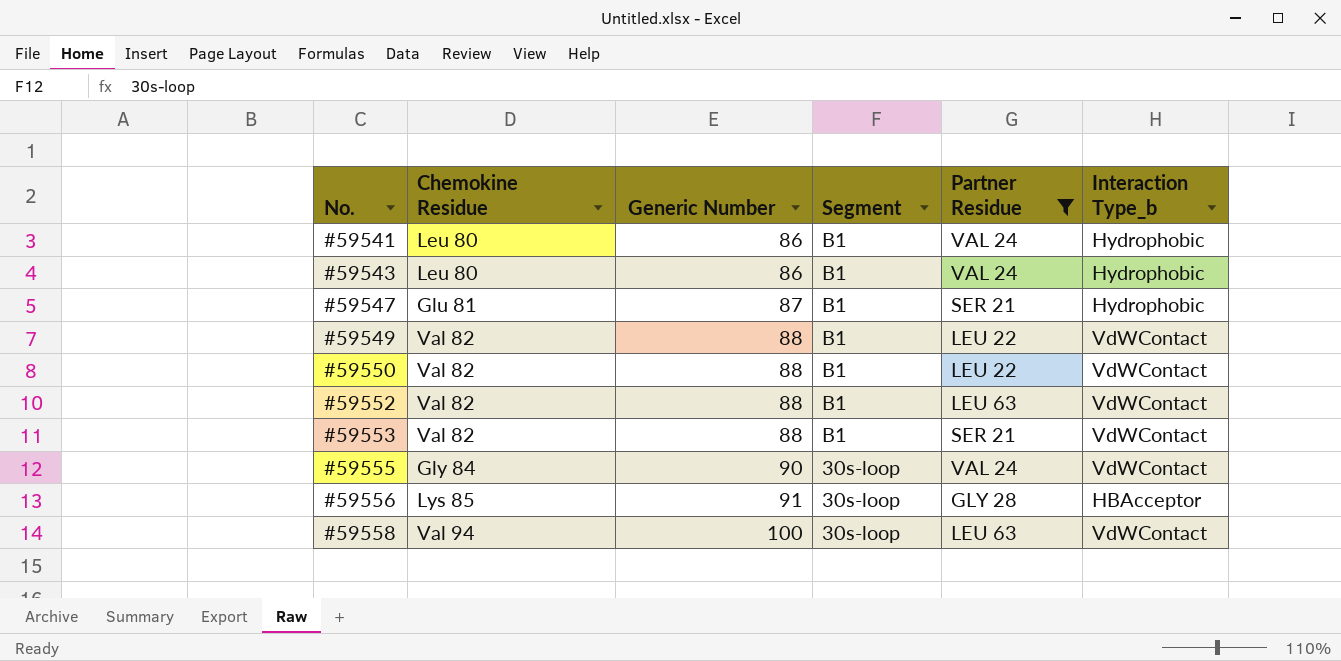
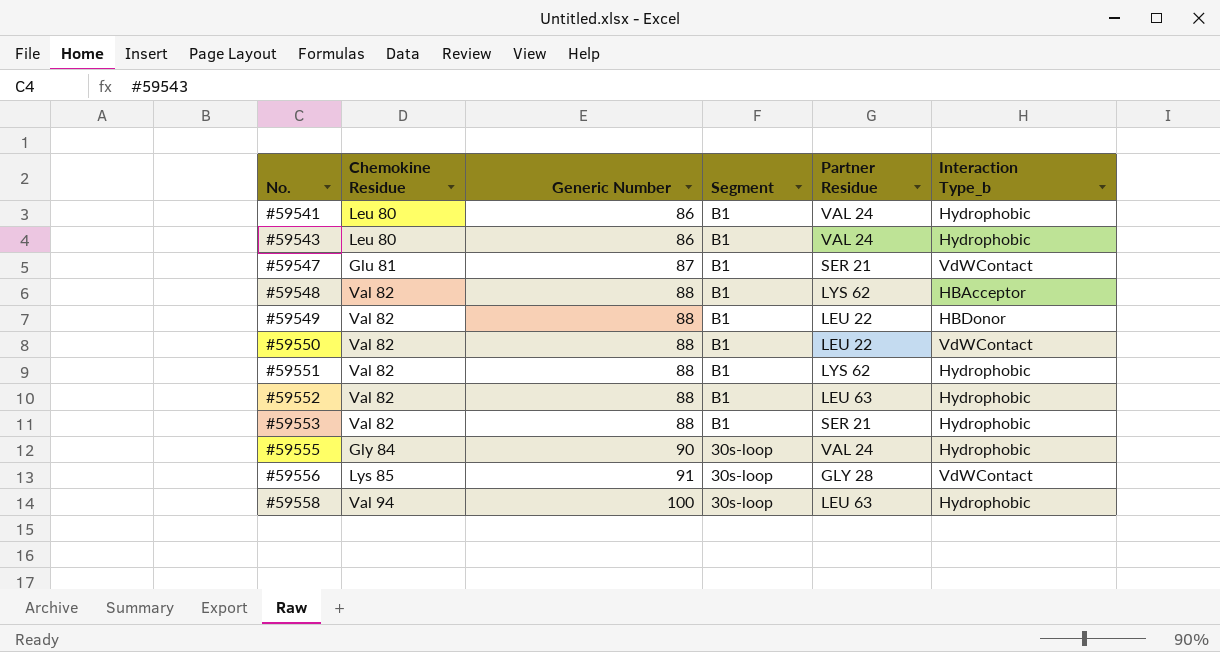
filter: Partner Residue != LYS 62 -> none
#59547 | Interaction Type_b: Hydrophobic -> VdWContact
#59549 | Interaction Type_b: VdWContact -> HBDonor
#59552 | Interaction Type_b: VdWContact -> Hydrophobic
#59553 | Interaction Type_b: VdWContact -> Hydrophobic
#59555 | Interaction Type_b: VdWContact -> Hydrophobic
#59556 | Interaction Type_b: HBAcceptor -> VdWContact
#59558 | Interaction Type_b: VdWContact -> Hydrophobic

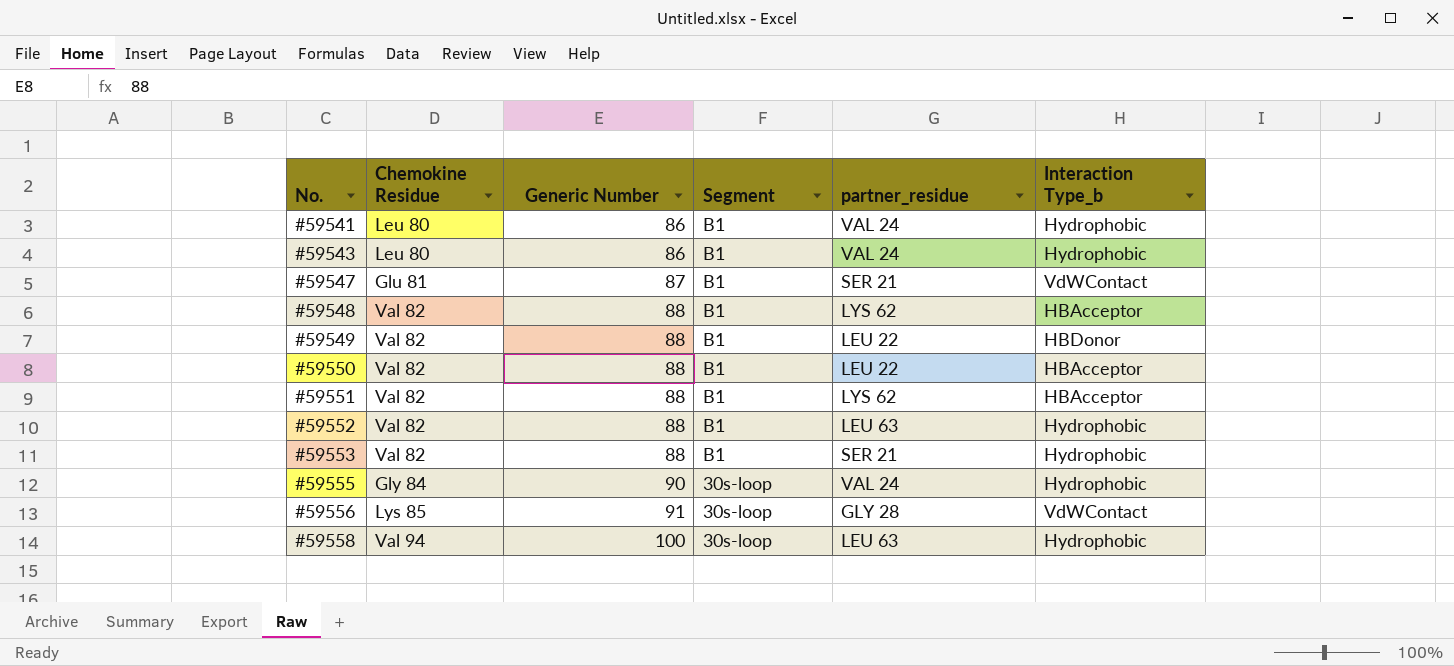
column name: Partner Residue -> partner_residue
#59550 | Interaction Type_b: VdWContact -> HBAcceptor
#59551 | Interaction Type_b: Hydrophobic -> HBAcceptor

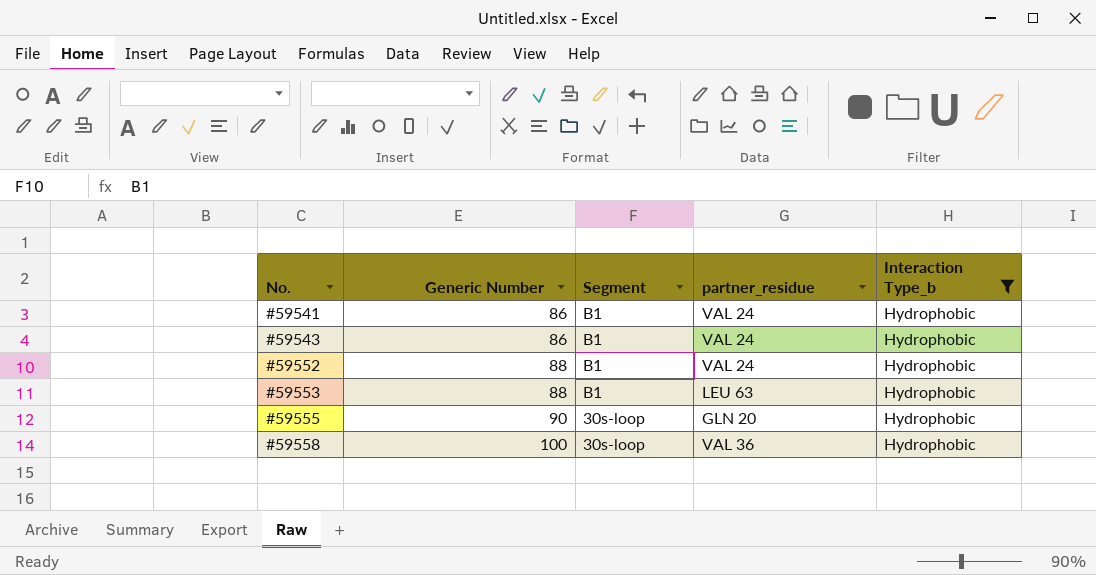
filter: none -> Interaction Type_b = Hydrophobic
column Chemokine Residue | position: 2 -> none
#59552 | partner_residue: LEU 63 -> VAL 24
#59553 | partner_residue: SER 21 -> LEU 63
#59555 | partner_residue: VAL 24 -> GLN 20
#59558 | partner_residue: LEU 63 -> VAL 36

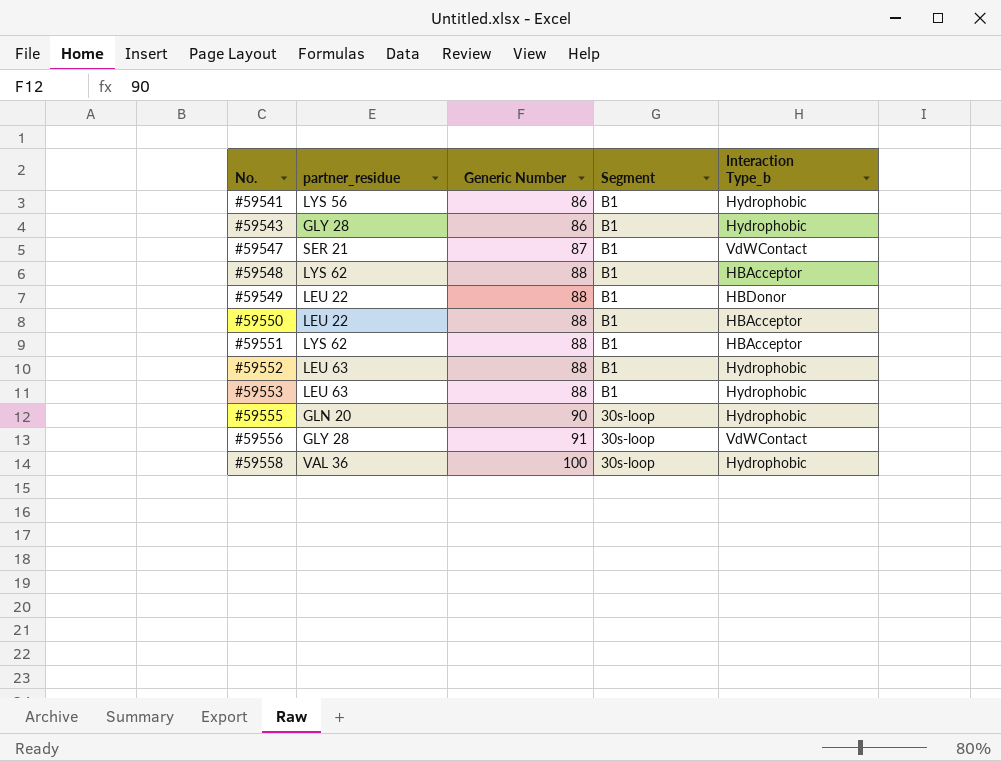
filter: Interaction Type_b = Hydrophobic -> none
column partner_residue | position: 4 -> 2
#59541 | partner_residue: VAL 24 -> LYS 56
#59543 | partner_residue: VAL 24 -> GLY 28
#59552 | partner_residue: VAL 24 -> LEU 63

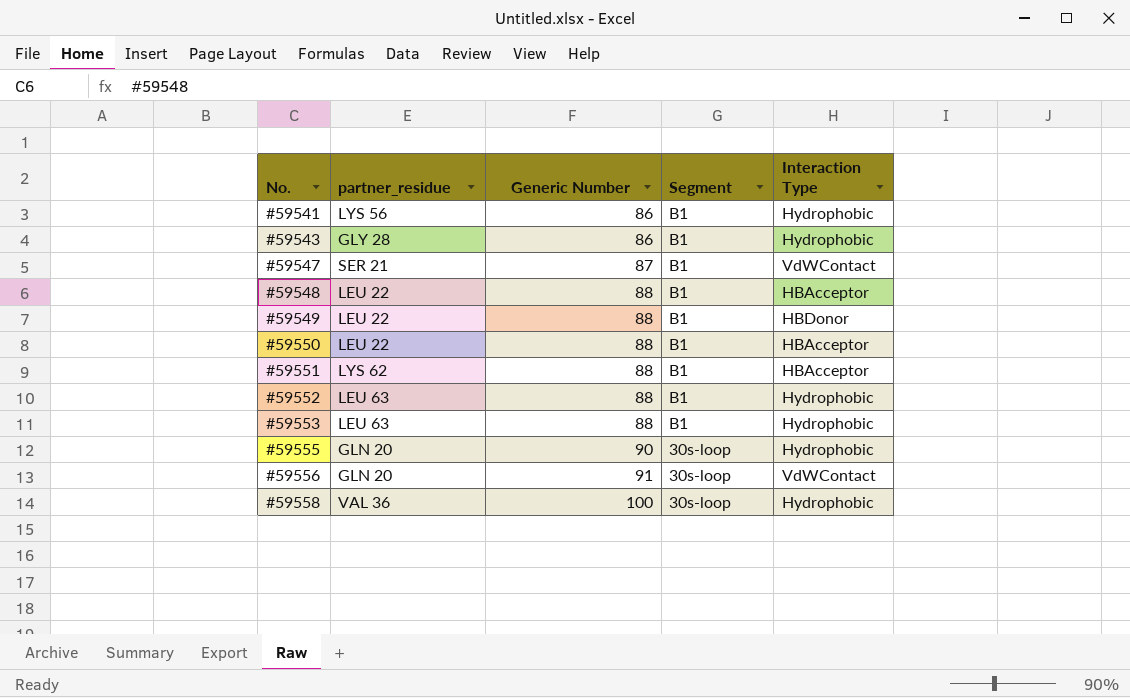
column name: Interaction Type_b -> Interaction Type
#59548 | partner_residue: LYS 62 -> LEU 22
#59556 | partner_residue: GLY 28 -> GLN 20

